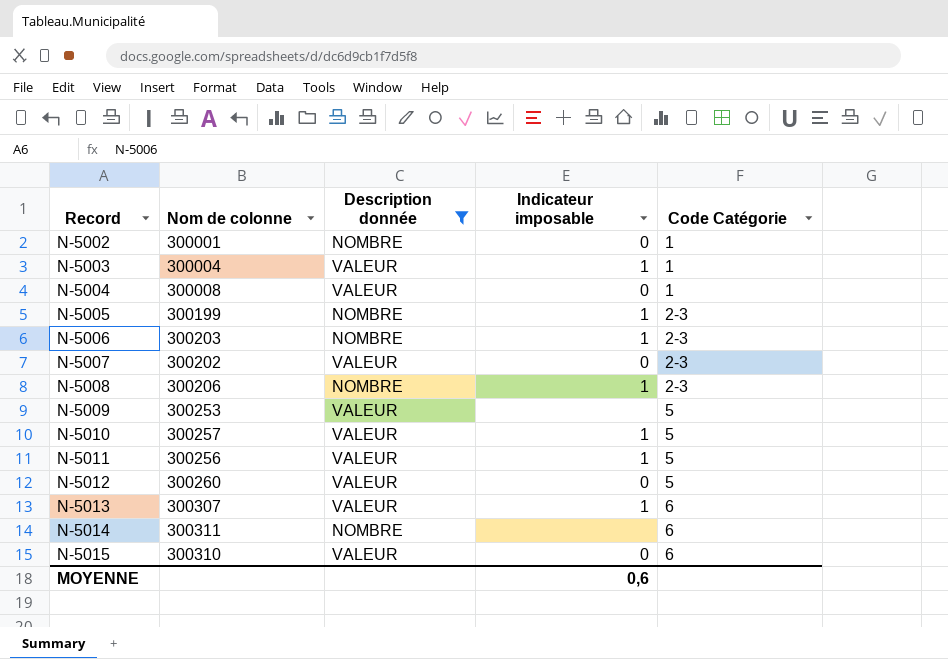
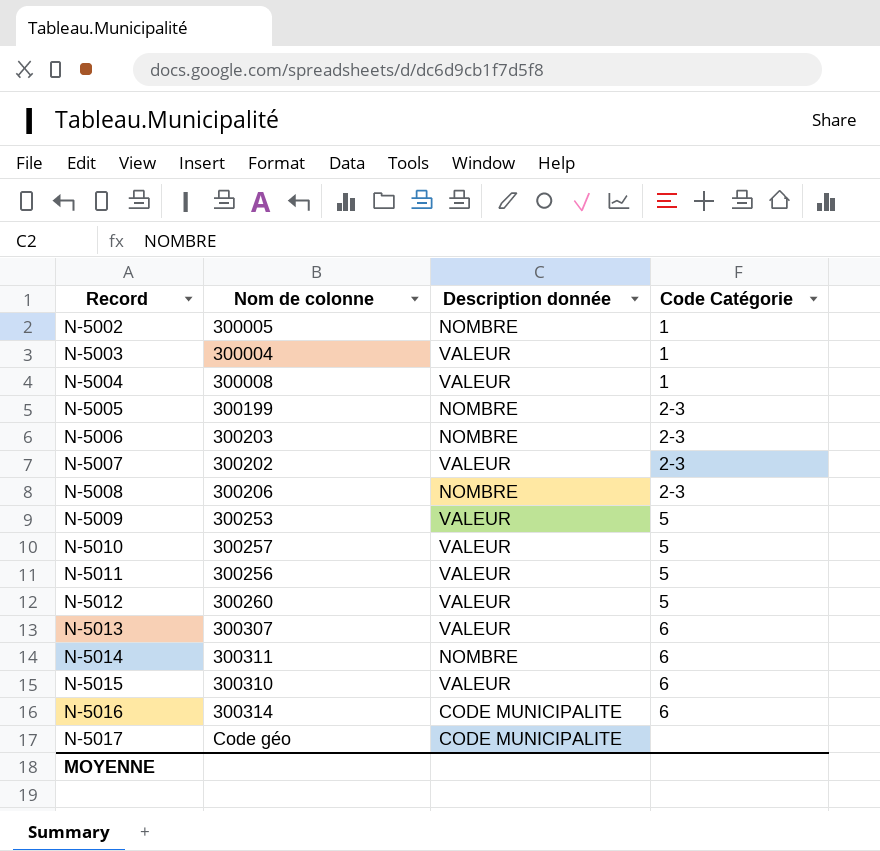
filter: Description donnée != CODE MUNICIPALITE -> none
column Indicateur imposable | position: 4 -> none
N-5002 | Nom de colonne: 300001 -> 300005

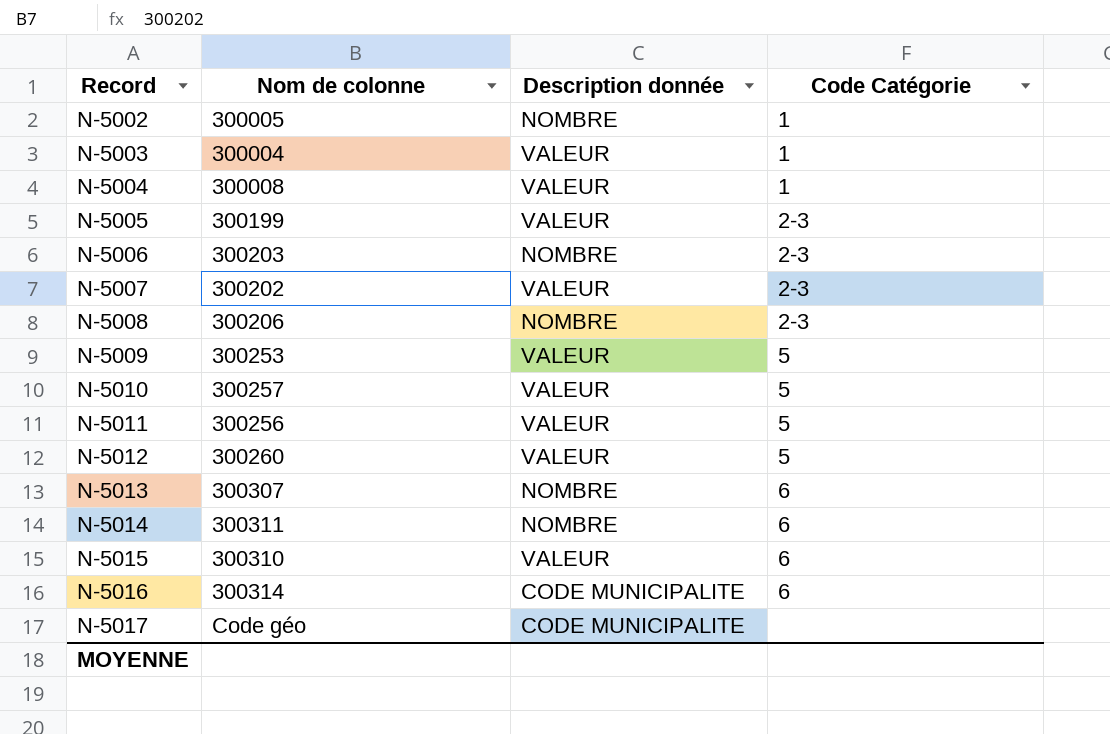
N-5005 | Description donnée: NOMBRE -> VALEUR
N-5013 | Description donnée: VALEUR -> NOMBRE

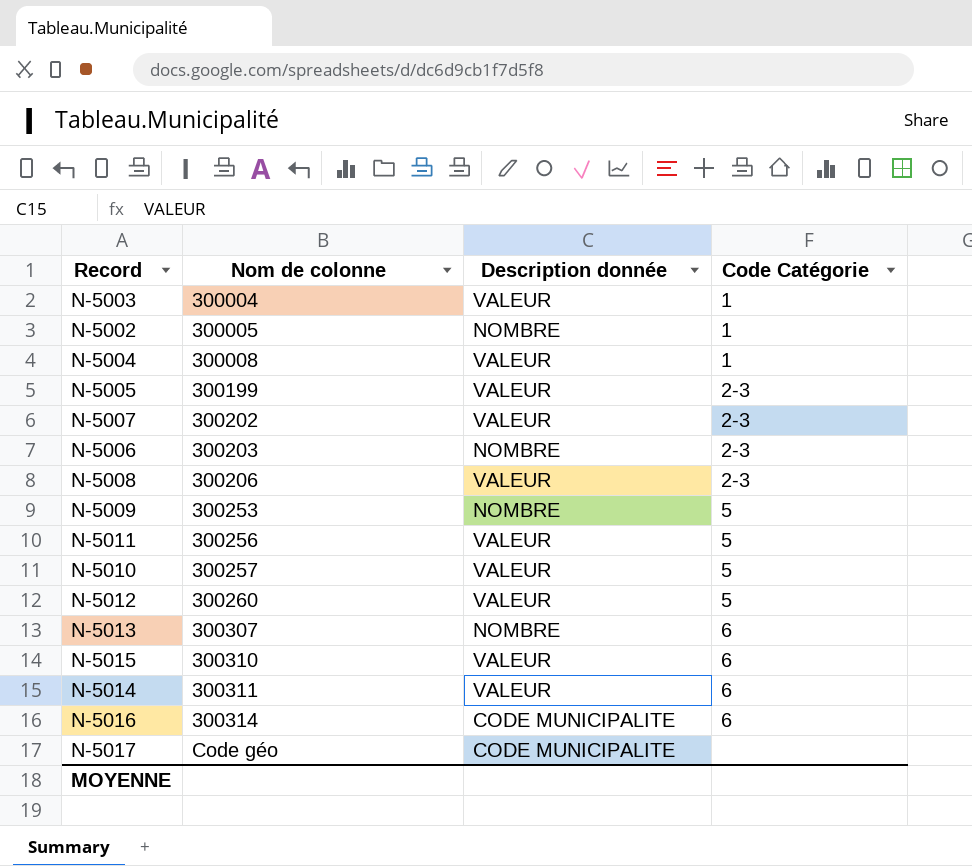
row order: Record ascending -> Nom de colonne ascending
N-5008 | Description donnée: NOMBRE -> VALEUR
N-5009 | Description donnée: VALEUR -> NOMBRE
N-5014 | Description donnée: NOMBRE -> VALEUR

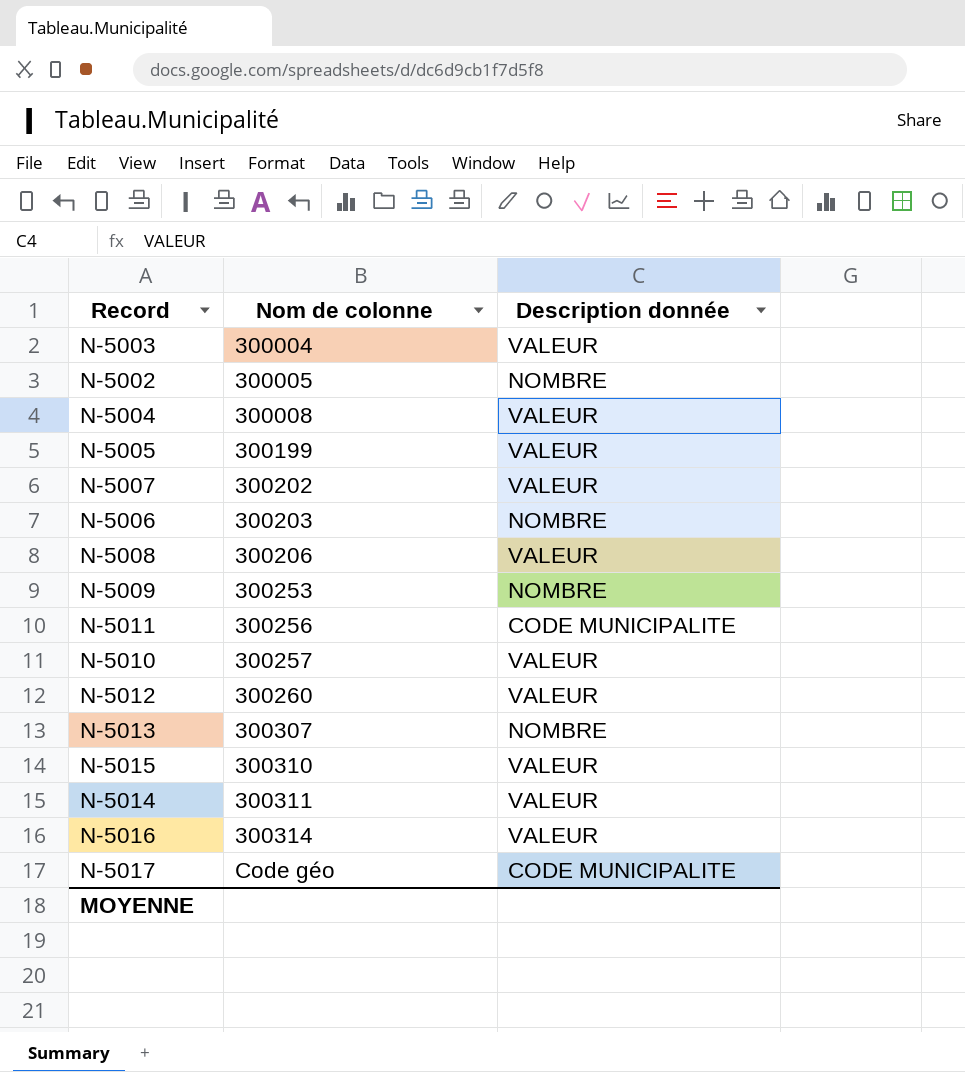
column Code Catégorie | position: 4 -> none
N-5011 | Description donnée: VALEUR -> CODE MUNICIPALITE
N-5016 | Description donnée: CODE MUNICIPALITE -> VALEUR

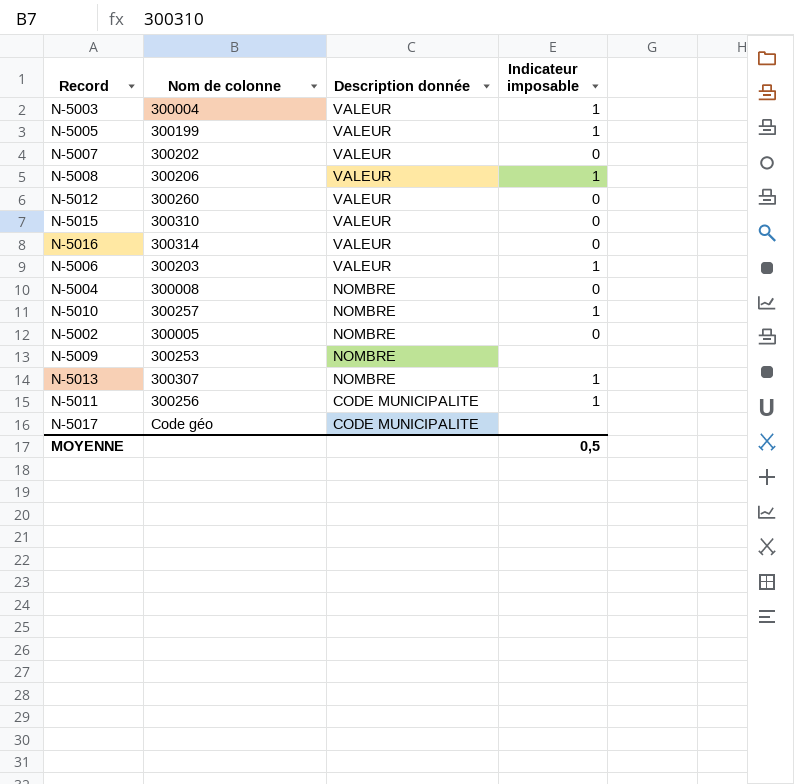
row order: Nom de colonne ascending -> Description donnée descending
column Indicateur imposable | position: none -> 4
row N-5014: 300311 | VALEUR -> none
N-5006 | Description donnée: NOMBRE -> VALEUR
N-5004 | Description donnée: VALEUR -> NOMBRE
N-5010 | Description donnée: VALEUR -> NOMBRE

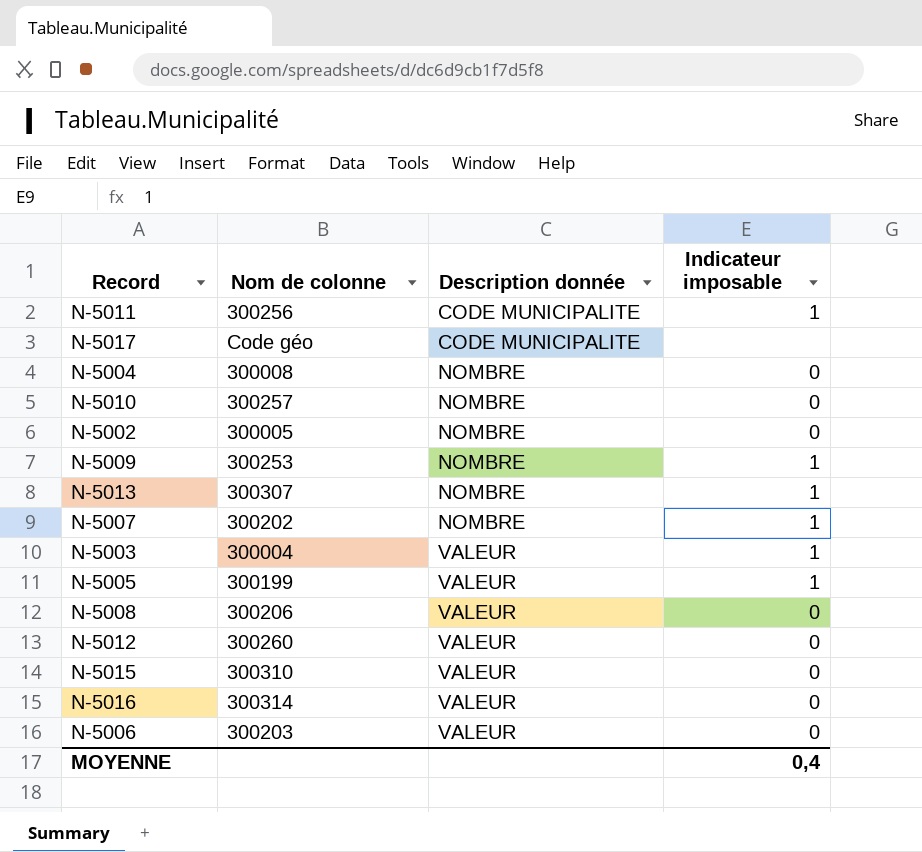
row order: Description donnée descending -> Description donnée ascending
N-5010 | Indicateur imposable: 1 -> 0
N-5009 | Indicateur imposable: none -> 1
N-5007 | Description donnée: VALEUR -> NOMBRE
N-5007 | Indicateur imposable: 0 -> 1
N-5008 | Indicateur imposable: 1 -> 0
N-5006 | Indicateur imposable: 1 -> 0
MOYENNE | Indicateur imposable: 0,5 -> 0,4

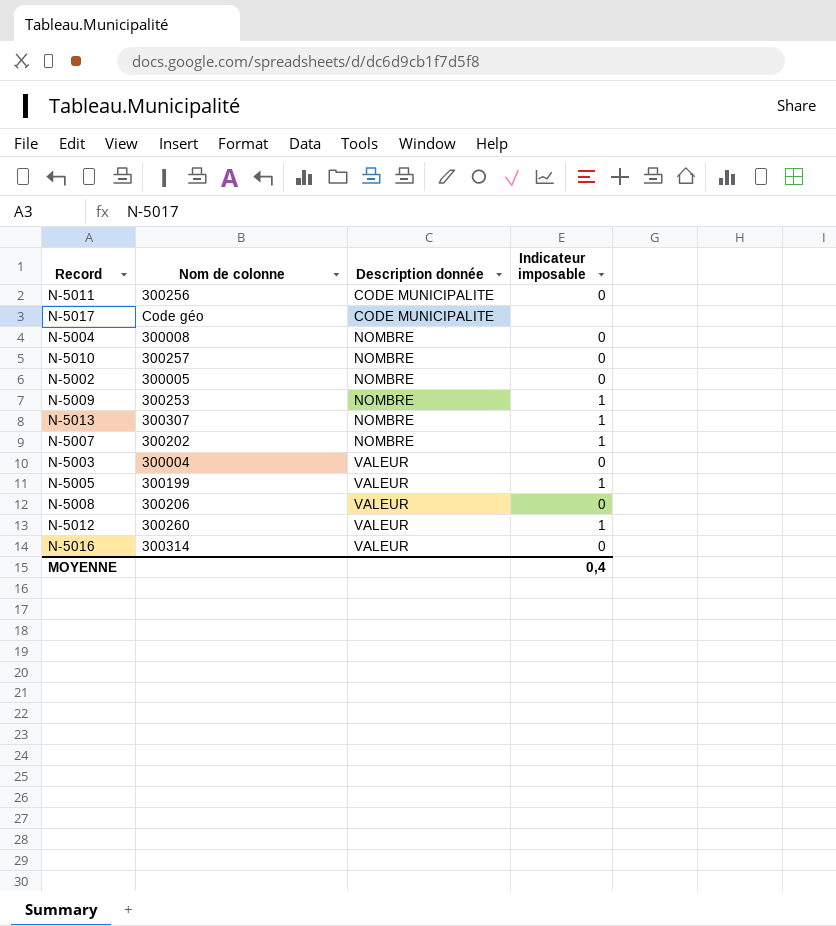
row N-5015: 300310 | VALEUR | 0 -> none
row N-5006: 300203 | VALEUR | 0 -> none
N-5011 | Indicateur imposable: 1 -> 0
N-5003 | Indicateur imposable: 1 -> 0
N-5012 | Indicateur imposable: 0 -> 1

